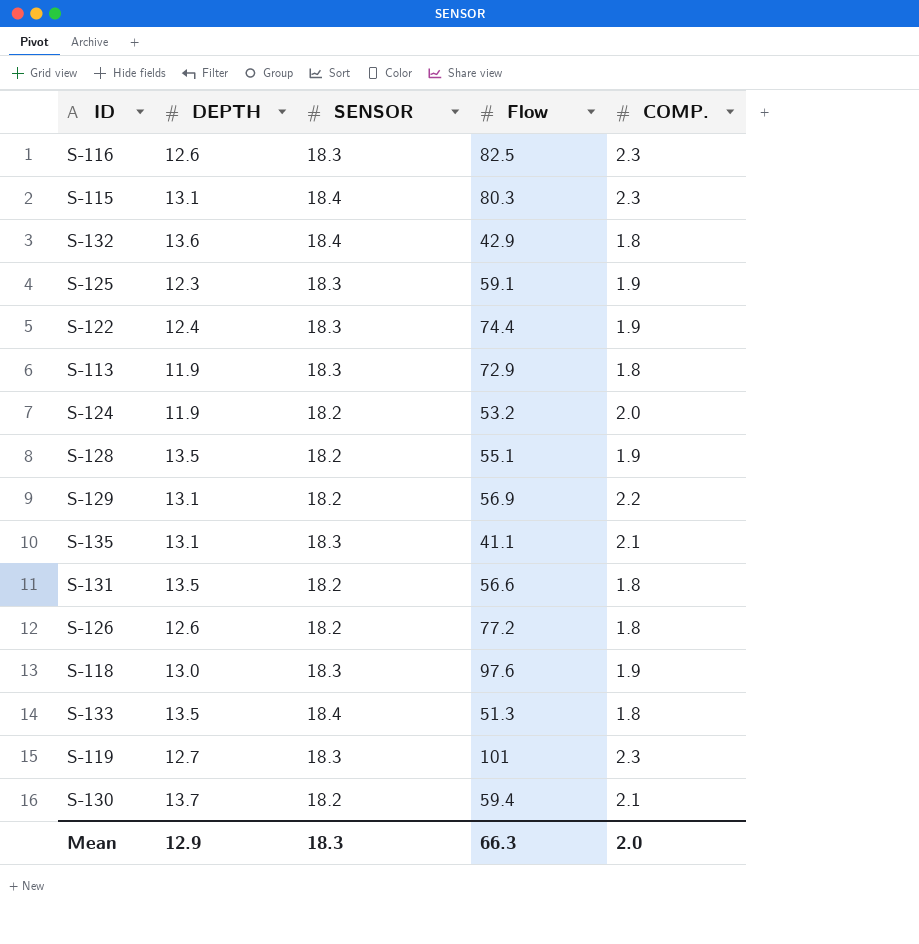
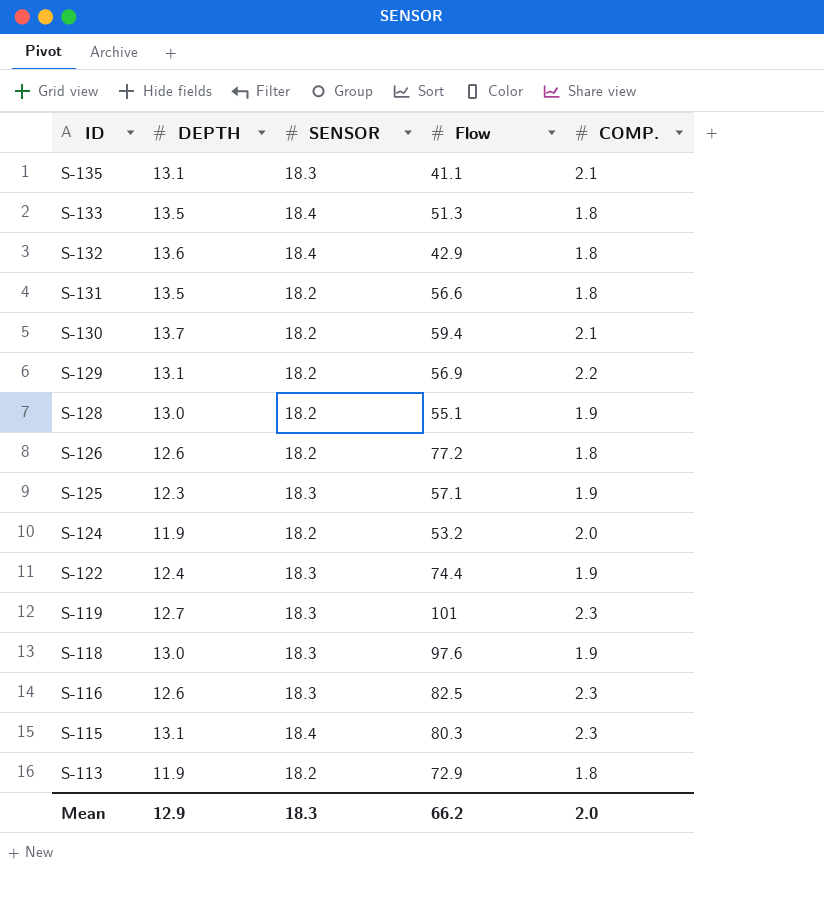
row order: none -> ID descending
S-128 | DEPTH: 13.5 -> 13.0
S-125 | Flow: 59.1 -> 57.1
S-113 | SENSOR: 18.3 -> 18.2
Mean | Flow: 66.3 -> 66.2

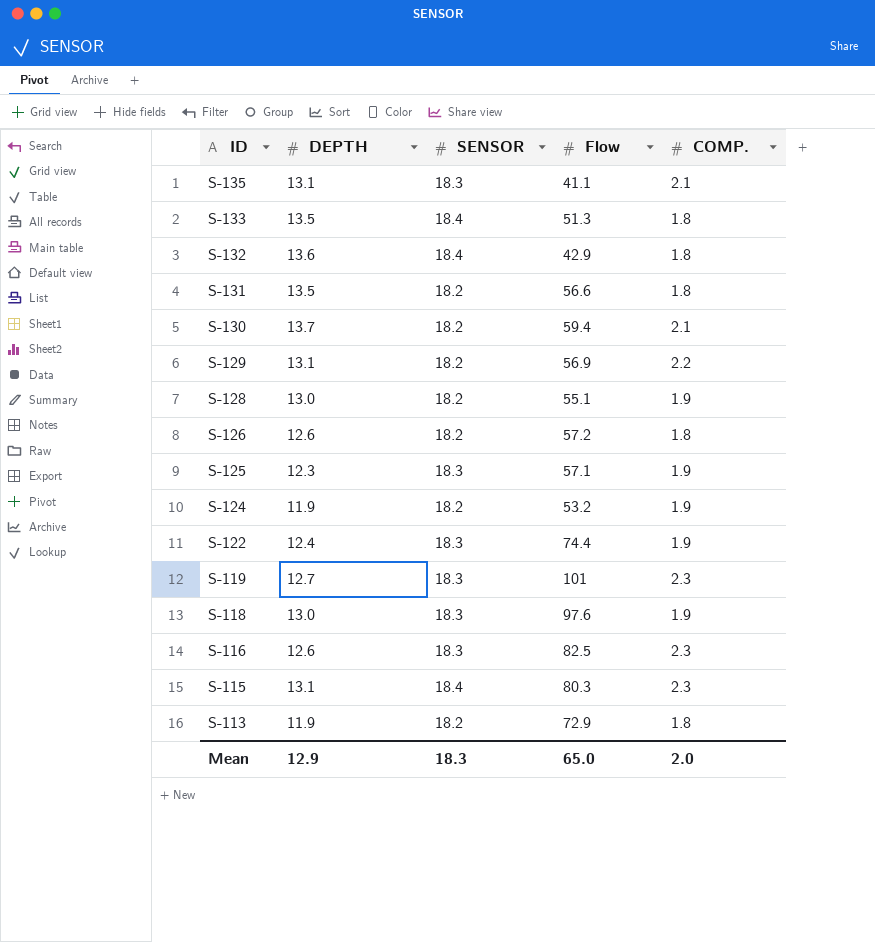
S-126 | Flow: 77.2 -> 57.2
S-124 | COMP.: 2.0 -> 1.9
Mean | Flow: 66.2 -> 65.0

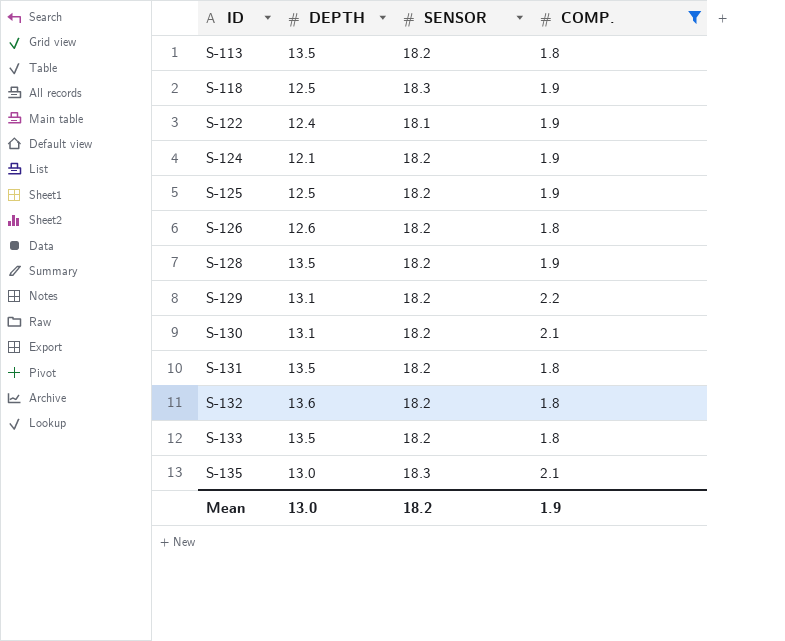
filter: none -> COMP. != 2.3
row order: ID descending -> ID ascending
column Flow | position: 4 -> none
S-113 | DEPTH: 11.9 -> 13.5
S-118 | DEPTH: 13.0 -> 12.5
S-122 | SENSOR: 18.3 -> 18.1
S-124 | DEPTH: 11.9 -> 12.1
S-125 | DEPTH: 12.3 -> 12.5
S-125 | SENSOR: 18.3 -> 18.2
S-128 | DEPTH: 13.0 -> 13.5
S-130 | DEPTH: 13.7 -> 13.1
S-132 | SENSOR: 18.4 -> 18.2
S-133 | SENSOR: 18.4 -> 18.2
S-135 | DEPTH: 13.1 -> 13.0
Mean | DEPTH: 12.9 -> 13.0
Mean | SENSOR: 18.3 -> 18.2
Mean | COMP.: 2.0 -> 1.9

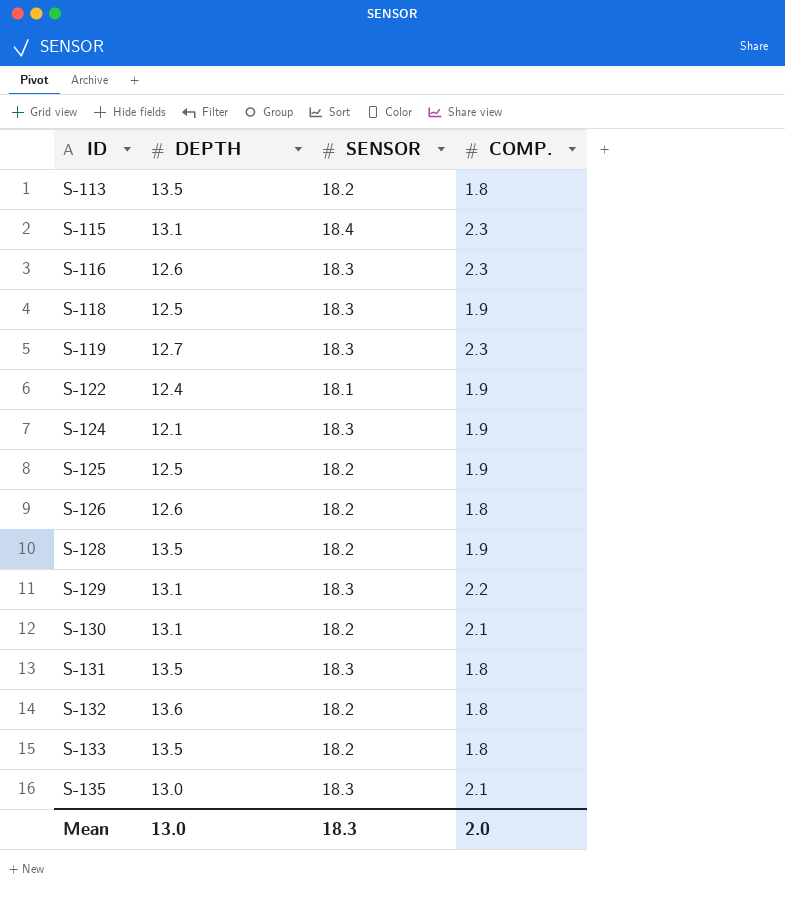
filter: COMP. != 2.3 -> none
S-124 | SENSOR: 18.2 -> 18.3
S-129 | SENSOR: 18.2 -> 18.3
S-131 | SENSOR: 18.2 -> 18.3
Mean | SENSOR: 18.2 -> 18.3
Mean | COMP.: 1.9 -> 2.0

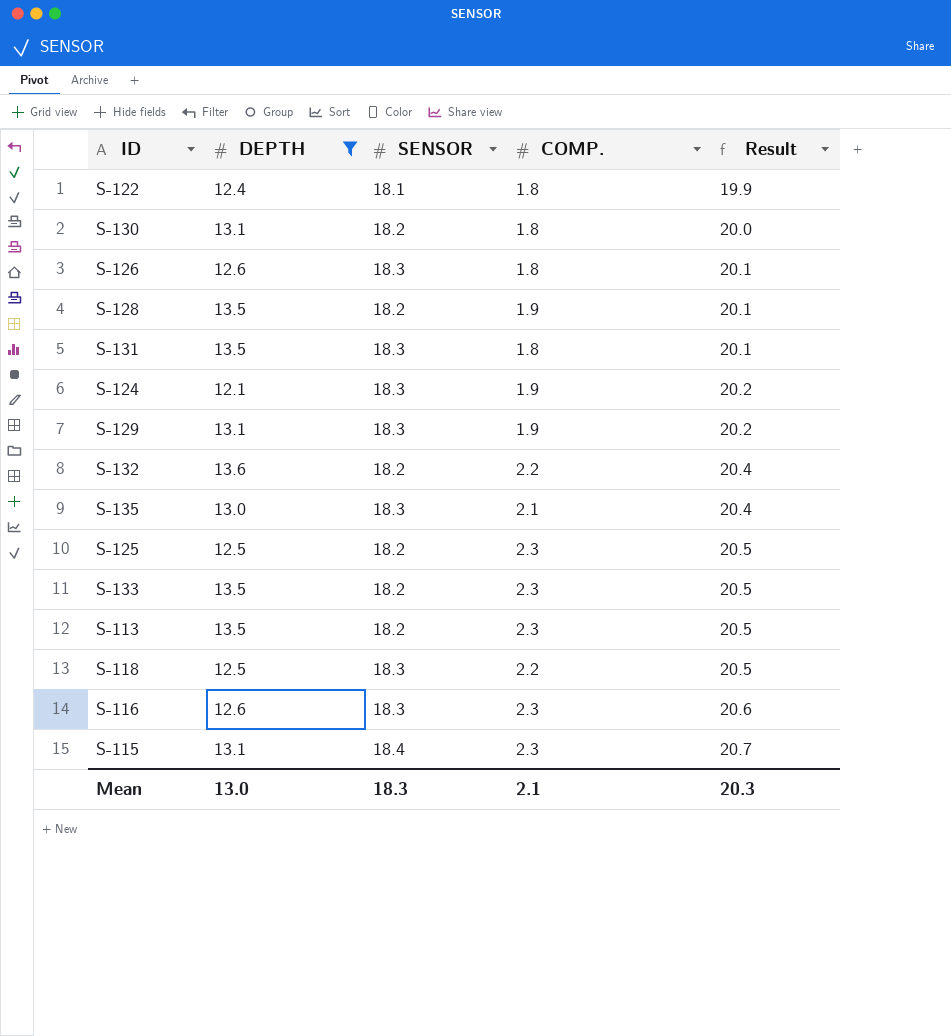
filter: none -> DEPTH != 12.7
row order: ID ascending -> Result ascending
column Result | formula: none -> [SENSOR] + [COMP.]
S-122 | COMP.: 1.9 -> 1.8
S-130 | COMP.: 2.1 -> 1.8
S-126 | SENSOR: 18.2 -> 18.3
S-129 | COMP.: 2.2 -> 1.9
S-132 | COMP.: 1.8 -> 2.2
S-125 | COMP.: 1.9 -> 2.3
S-133 | COMP.: 1.8 -> 2.3
S-113 | COMP.: 1.8 -> 2.3
S-118 | COMP.: 1.9 -> 2.2
Mean | COMP.: 2.0 -> 2.1

